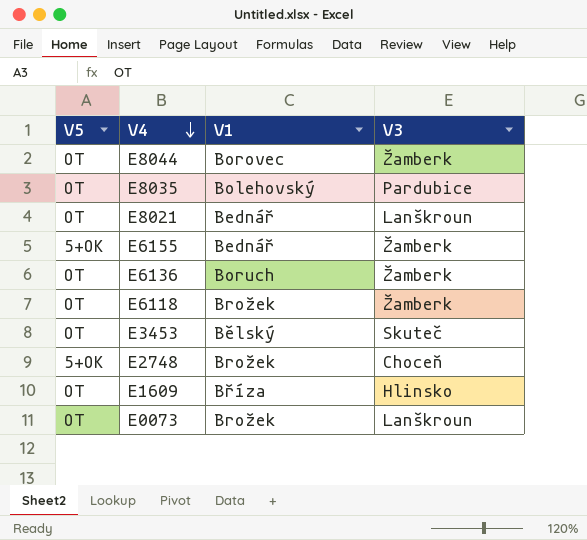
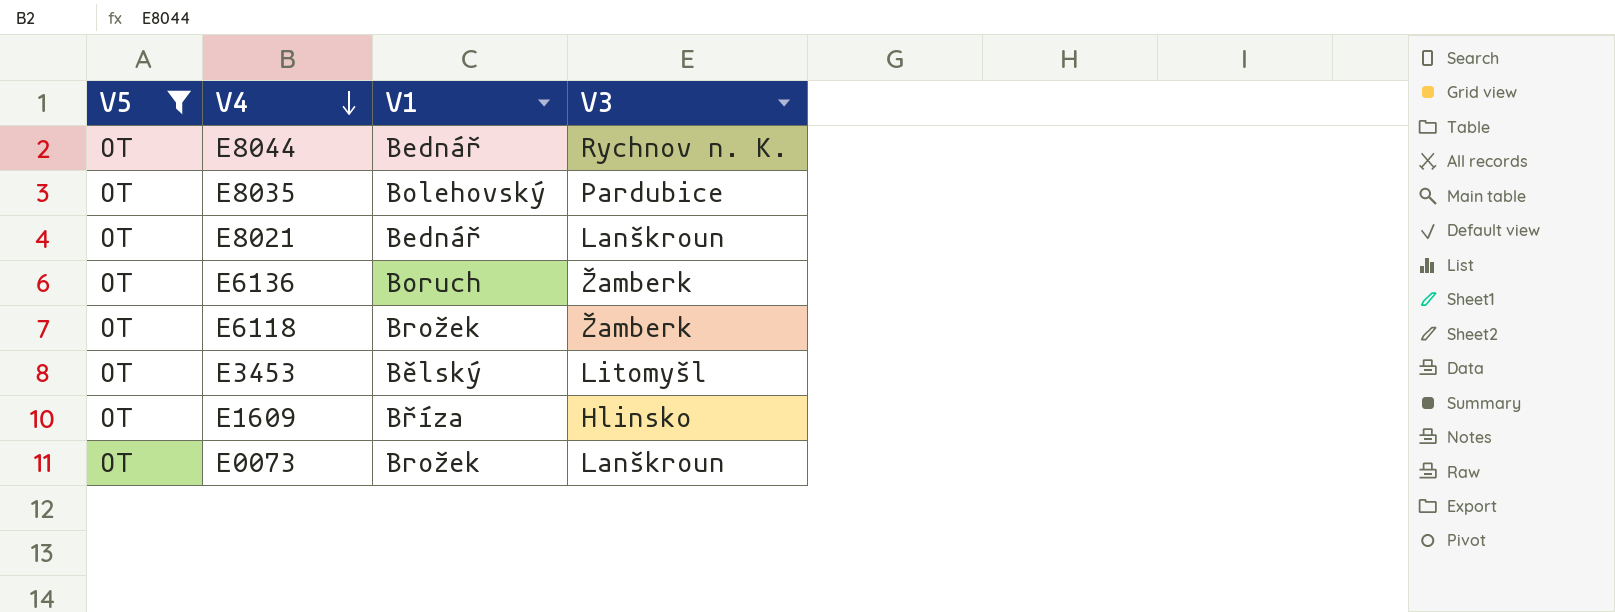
filter: none -> V5 = OT
E8044 | V1: Borovec -> Bednář
E8044 | V3: Žamberk -> Rychnov n. K.
E3453 | V3: Skuteč -> Litomyšl

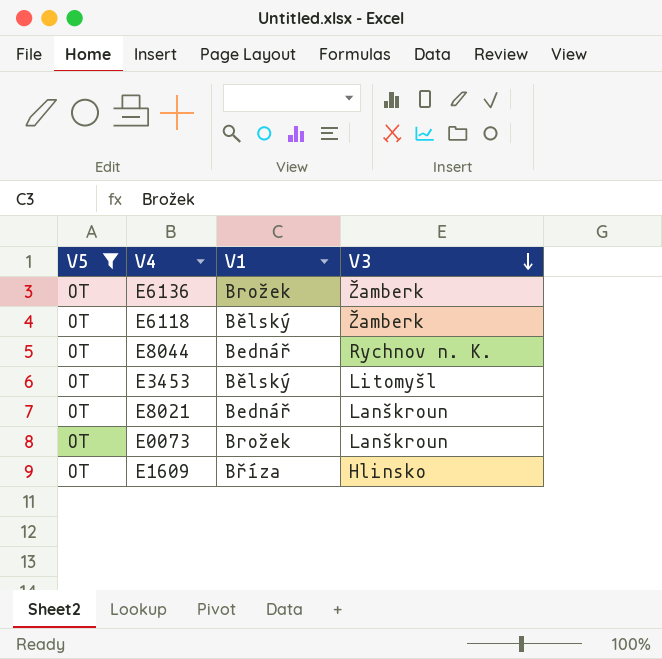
row order: V4 descending -> V3 descending
row E8035: OT | Bolehovský | Pardubice -> none
E6136 | V1: Boruch -> Brožek
E6118 | V1: Brožek -> Bělský

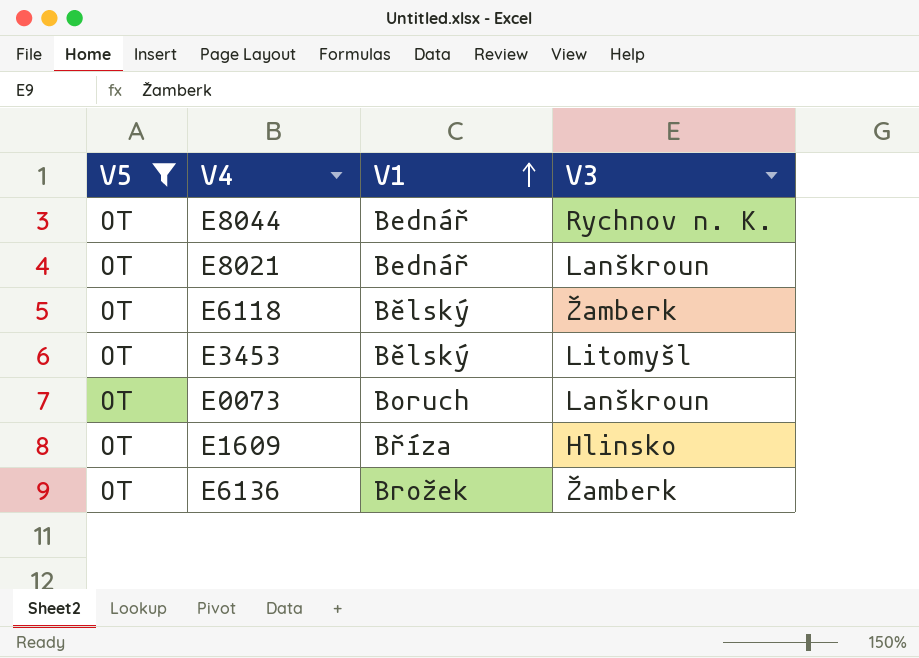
row order: V3 descending -> V1 ascending
E0073 | V1: Brožek -> Boruch

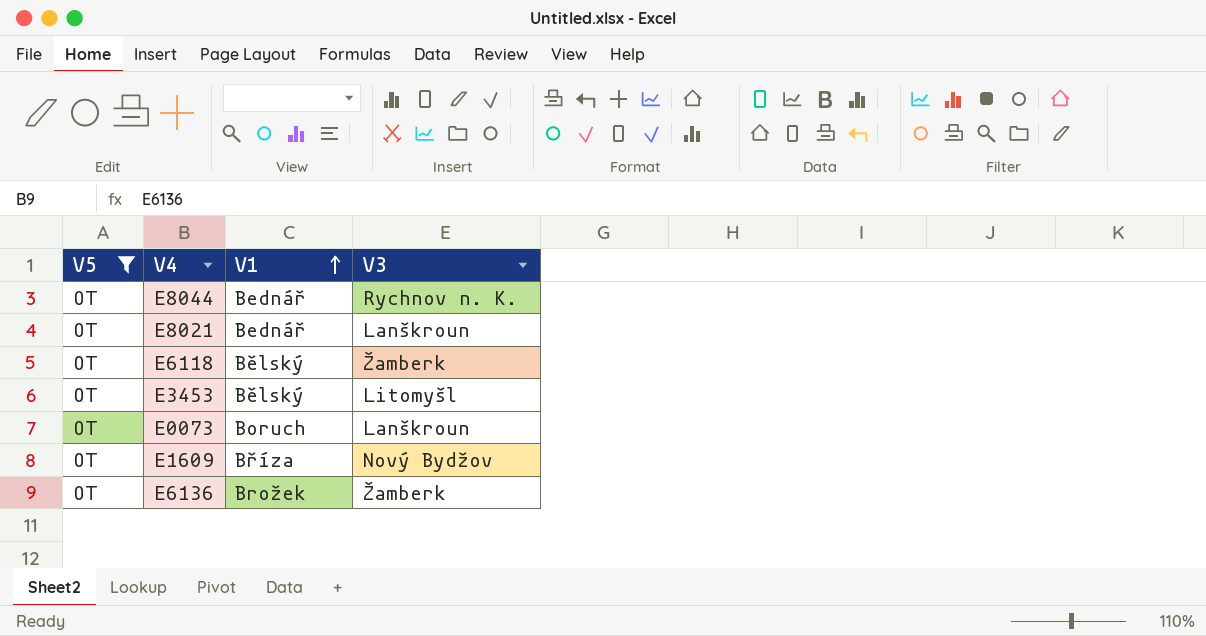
E1609 | V3: Hlinsko -> Nový Bydžov

